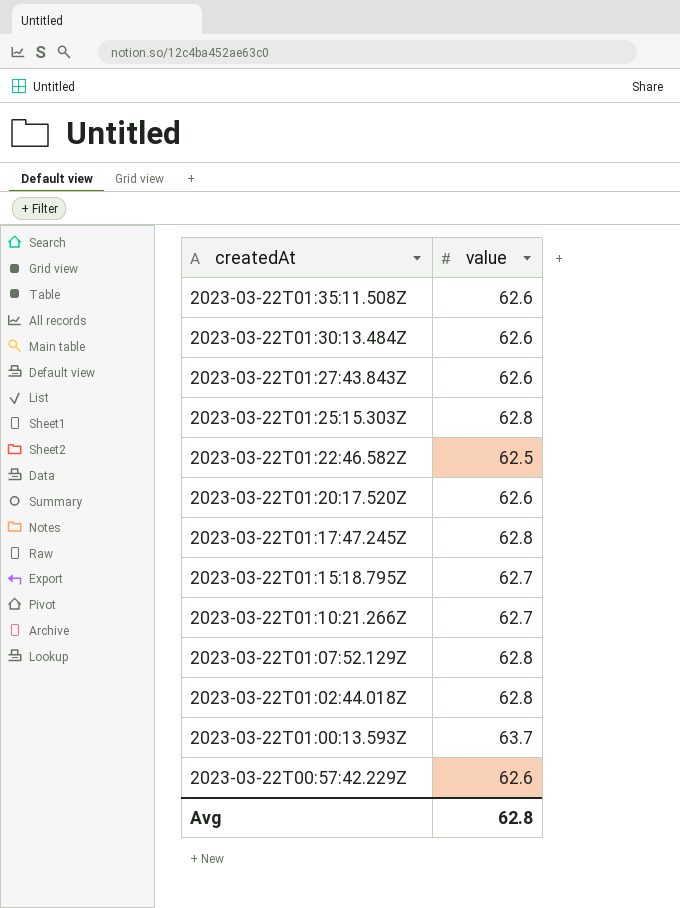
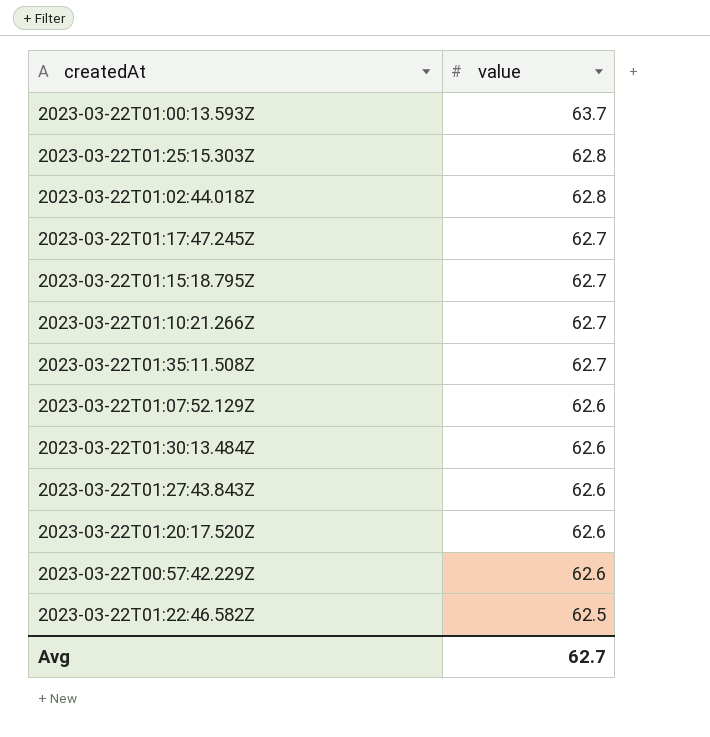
row order: createdAt descending -> value descending
2023-03-22T01:17:47.245Z | value: 62.8 -> 62.7
2023-03-22T01:35:11.508Z | value: 62.6 -> 62.7
2023-03-22T01:07:52.129Z | value: 62.8 -> 62.6
Avg | value: 62.8 -> 62.7

